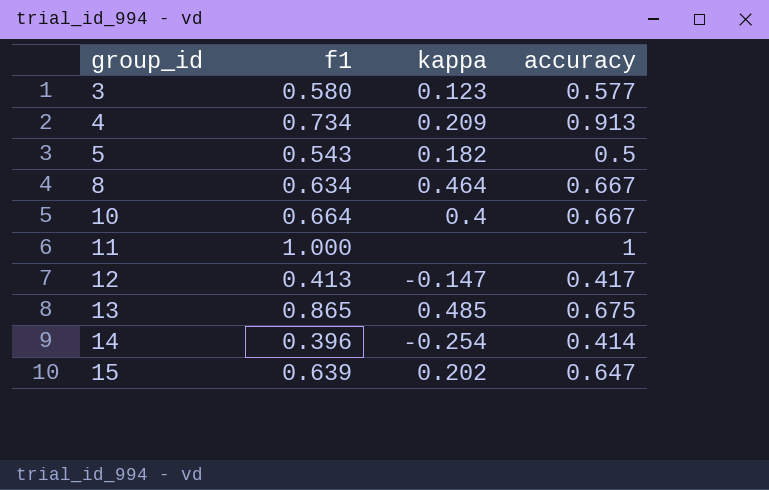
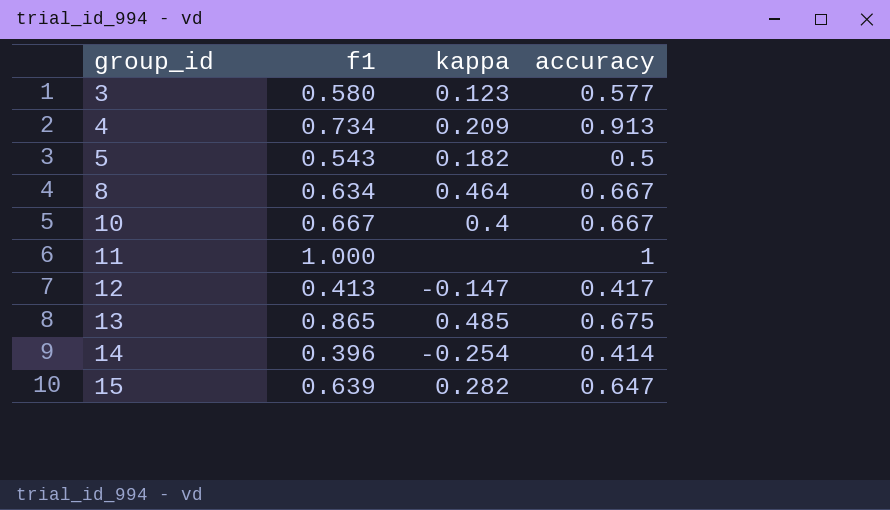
10 | f1: 0.664 -> 0.667
15 | kappa: 0.202 -> 0.282

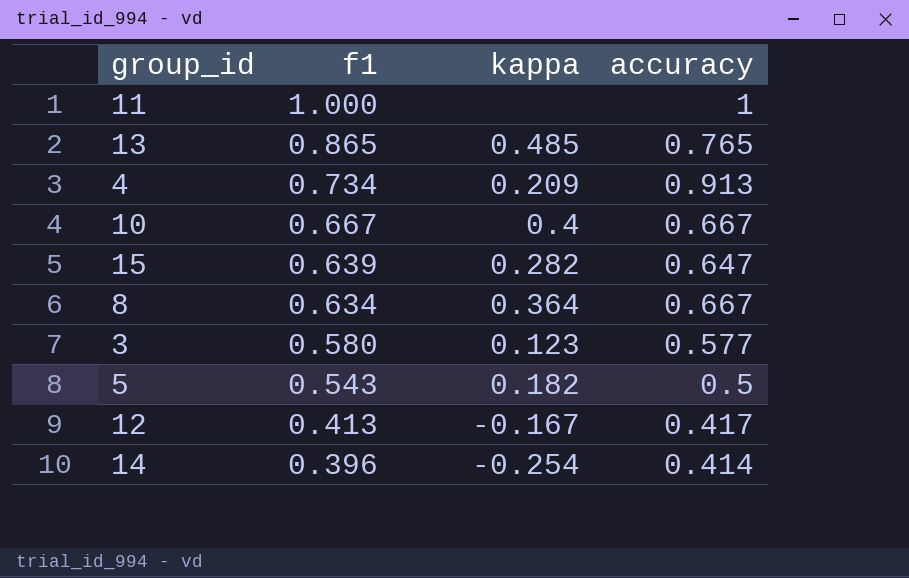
row order: group_id ascending -> f1 descending
13 | accuracy: 0.675 -> 0.765
8 | kappa: 0.464 -> 0.364
12 | kappa: -0.147 -> -0.167

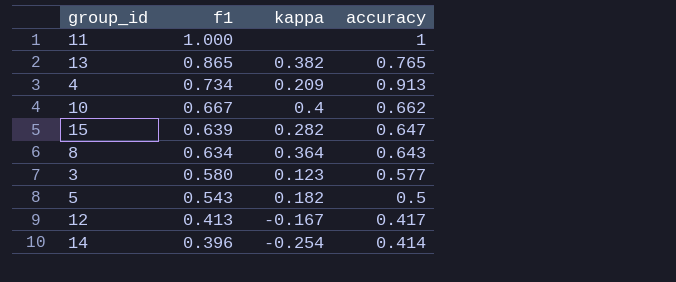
13 | kappa: 0.485 -> 0.382
10 | accuracy: 0.667 -> 0.662
8 | accuracy: 0.667 -> 0.643

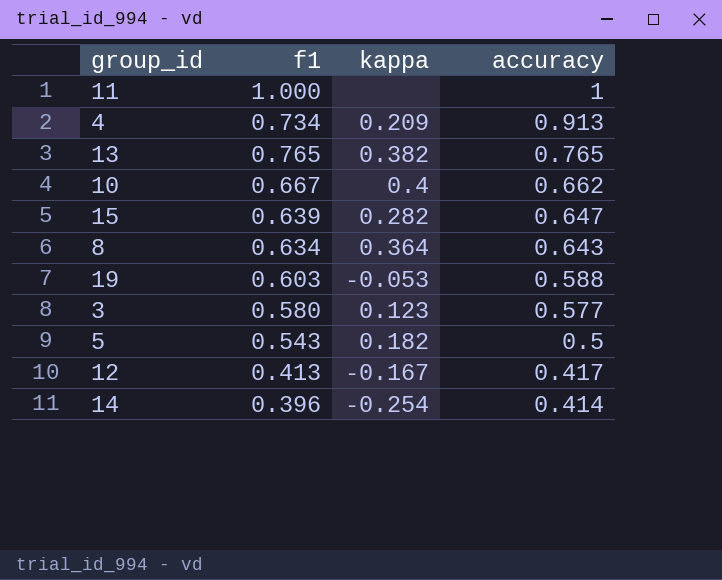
row order: f1 descending -> accuracy descending
13 | f1: 0.865 -> 0.765
row 19: none -> 0.603 | -0.053 | 0.588

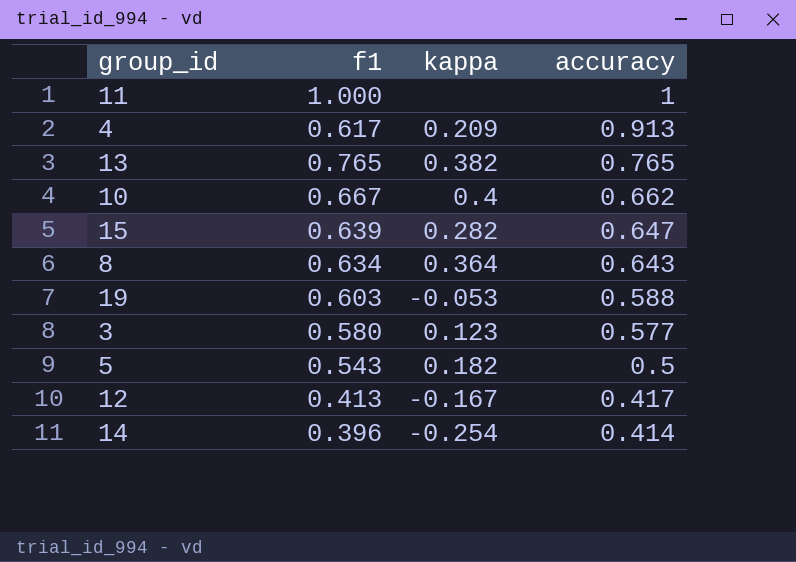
4 | f1: 0.734 -> 0.617

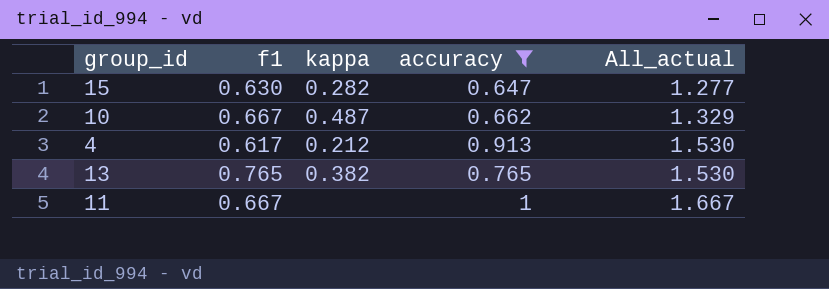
filter: none -> accuracy >= 0.647
row order: accuracy descending -> All_actual ascending
column All_actual | formula: none -> [f1] + [accuracy]
15 | f1: 0.639 -> 0.630
10 | kappa: 0.4 -> 0.487
4 | kappa: 0.209 -> 0.212
11 | f1: 1.000 -> 0.667

